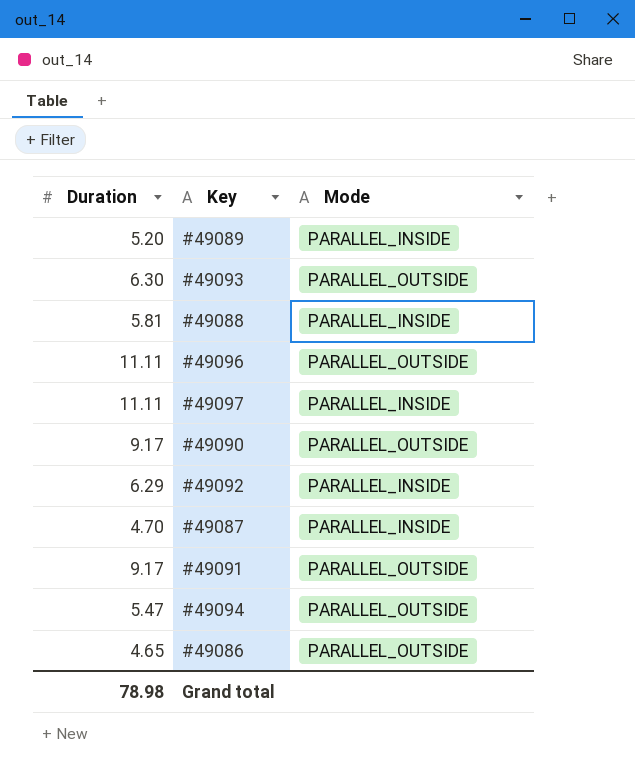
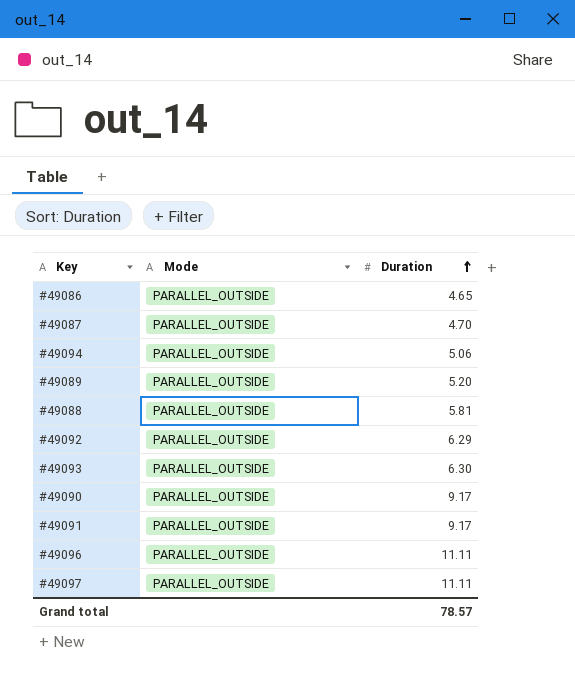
row order: none -> Duration ascending
column Duration | position: 1 -> 3
#49087 | Mode: PARALLEL_INSIDE -> PARALLEL_OUTSIDE
#49094 | Duration: 5.47 -> 5.06
#49089 | Mode: PARALLEL_INSIDE -> PARALLEL_OUTSIDE
#49088 | Mode: PARALLEL_INSIDE -> PARALLEL_OUTSIDE
#49092 | Mode: PARALLEL_INSIDE -> PARALLEL_OUTSIDE
#49097 | Mode: PARALLEL_INSIDE -> PARALLEL_OUTSIDE
Grand total | Duration: 78.98 -> 78.57

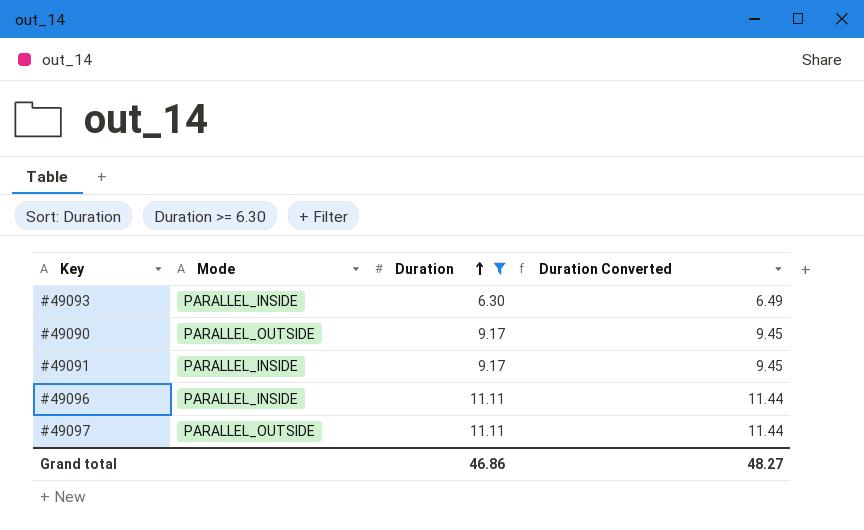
filter: none -> Duration >= 6.30
column Duration Converted | formula: none -> [Duration] * 1.03
#49093 | Mode: PARALLEL_OUTSIDE -> PARALLEL_INSIDE
#49091 | Mode: PARALLEL_OUTSIDE -> PARALLEL_INSIDE
#49096 | Mode: PARALLEL_OUTSIDE -> PARALLEL_INSIDE
Grand total | Duration: 78.57 -> 46.86

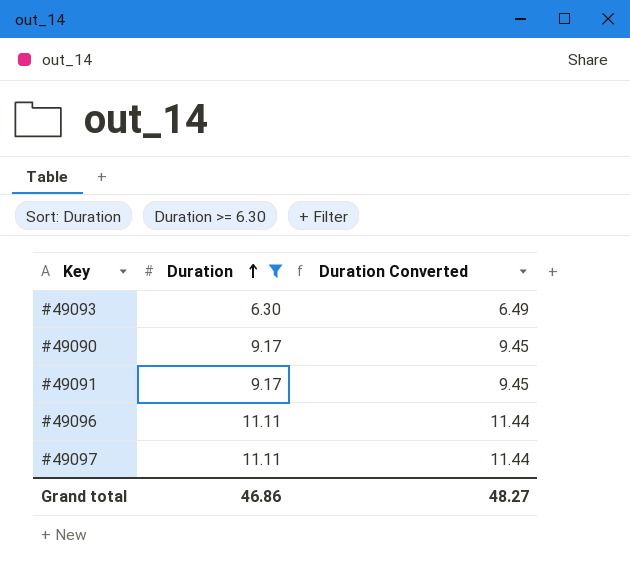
column Mode | position: 2 -> none

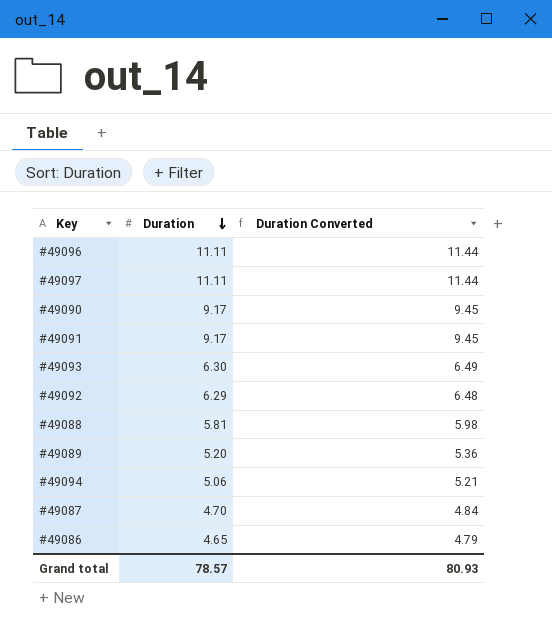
filter: Duration >= 6.30 -> none
row order: Duration ascending -> Duration descending
Grand total | Duration: 46.86 -> 78.57
Grand total | Duration Converted: 48.27 -> 80.93

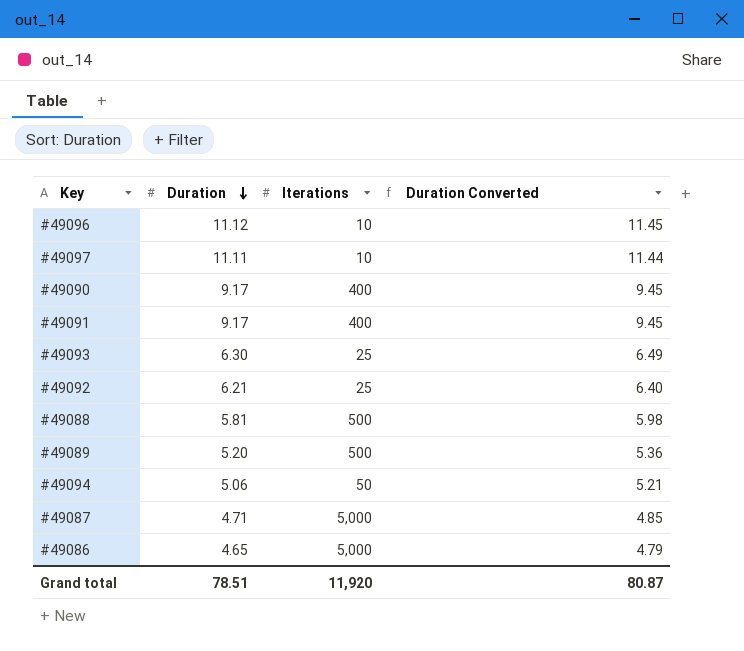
column Iterations | position: none -> 3
#49096 | Duration: 11.11 -> 11.12
#49096 | Duration Converted: 11.44 -> 11.45
#49092 | Duration: 6.29 -> 6.21
#49092 | Duration Converted: 6.48 -> 6.40
#49087 | Duration: 4.70 -> 4.71
#49087 | Duration Converted: 4.84 -> 4.85
Grand total | Duration: 78.57 -> 78.51
Grand total | Duration Converted: 80.93 -> 80.87

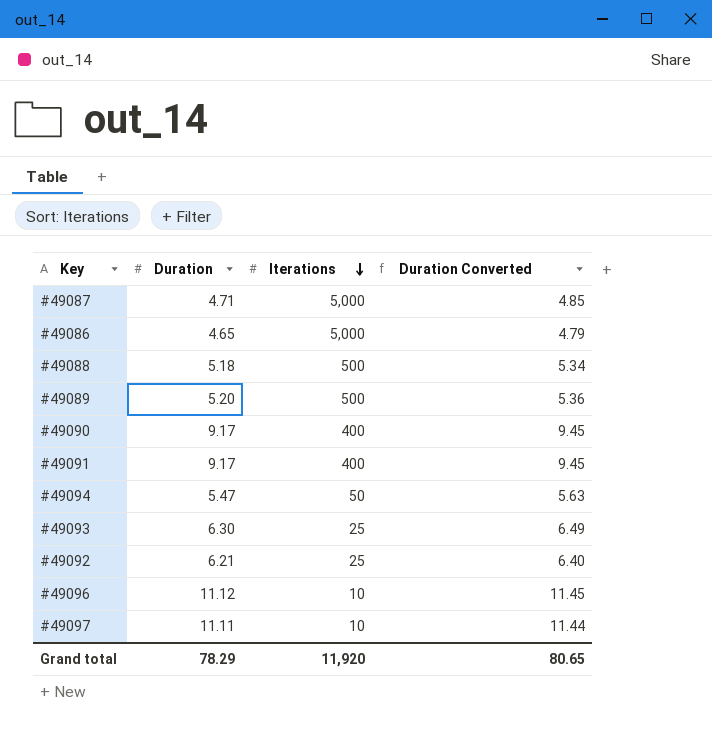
row order: Duration descending -> Iterations descending
#49088 | Duration: 5.81 -> 5.18
#49088 | Duration Converted: 5.98 -> 5.34
#49094 | Duration: 5.06 -> 5.47
#49094 | Duration Converted: 5.21 -> 5.63
Grand total | Duration: 78.51 -> 78.29
Grand total | Duration Converted: 80.87 -> 80.65

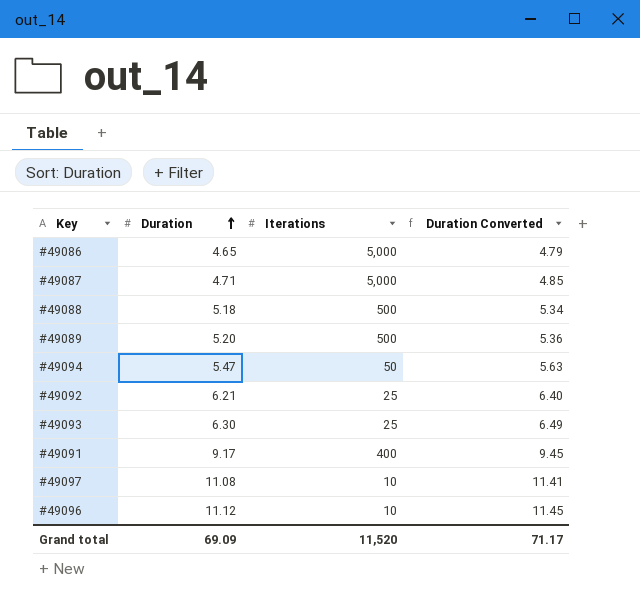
row order: Iterations descending -> Duration ascending
row #49090: 9.17 | 400 | 9.45 -> none
#49097 | Duration: 11.11 -> 11.08
#49097 | Duration Converted: 11.44 -> 11.41
Grand total | Duration: 78.29 -> 69.09
Grand total | Iterations: 11,920 -> 11,520
Grand total | Duration Converted: 80.65 -> 71.17

